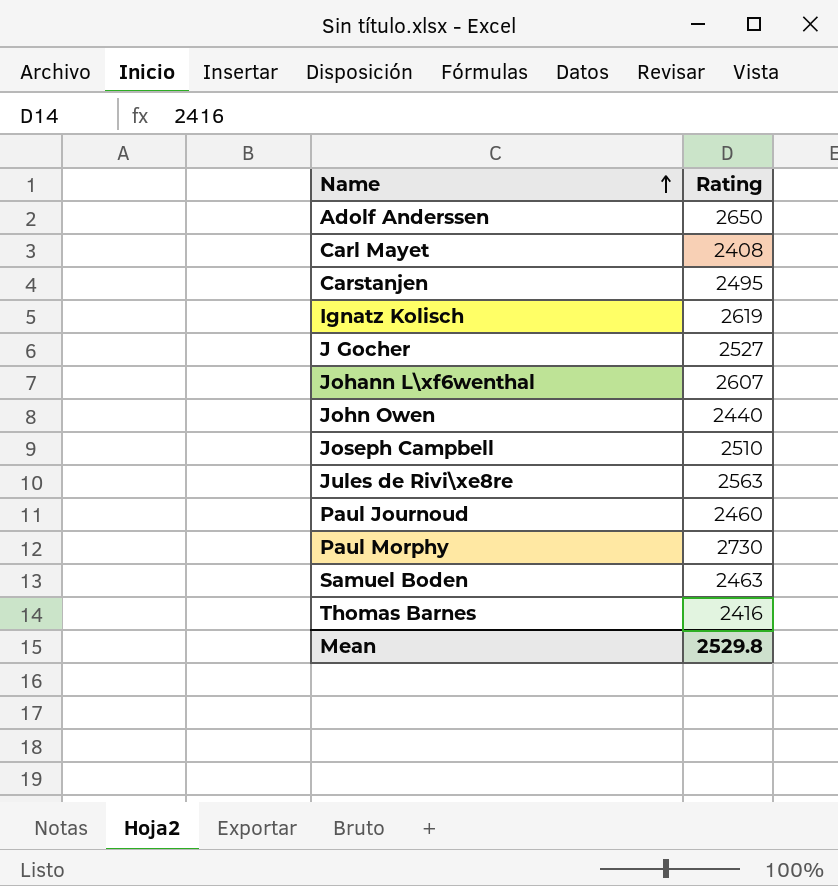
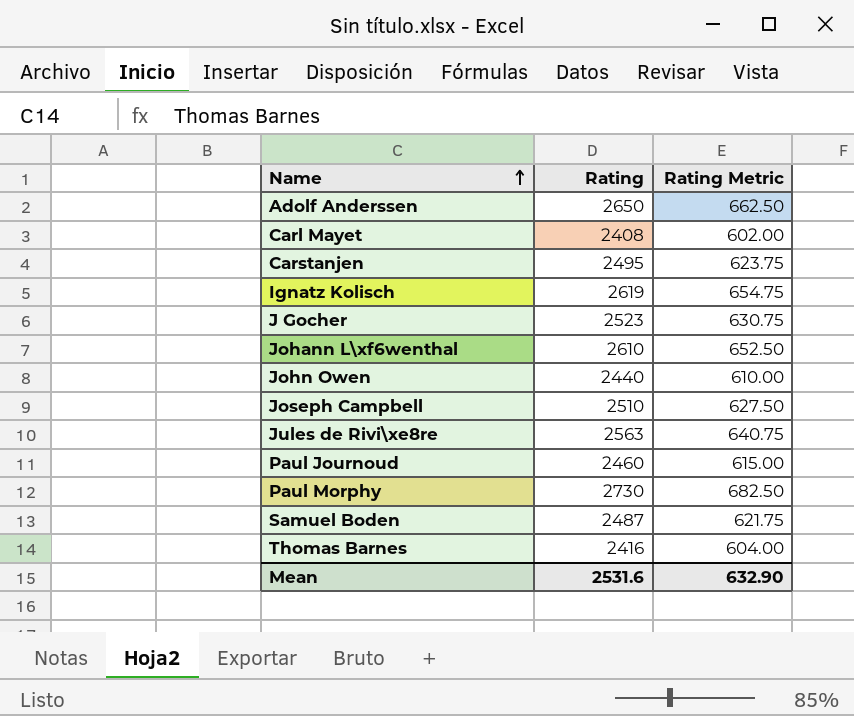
column Rating Metric | formula: none -> [Rating] * 0.25
J Gocher | Rating: 2527 -> 2523
Johann L\xf6wenthal | Rating: 2607 -> 2610
Samuel Boden | Rating: 2463 -> 2487
Mean | Rating: 2529.8 -> 2531.6

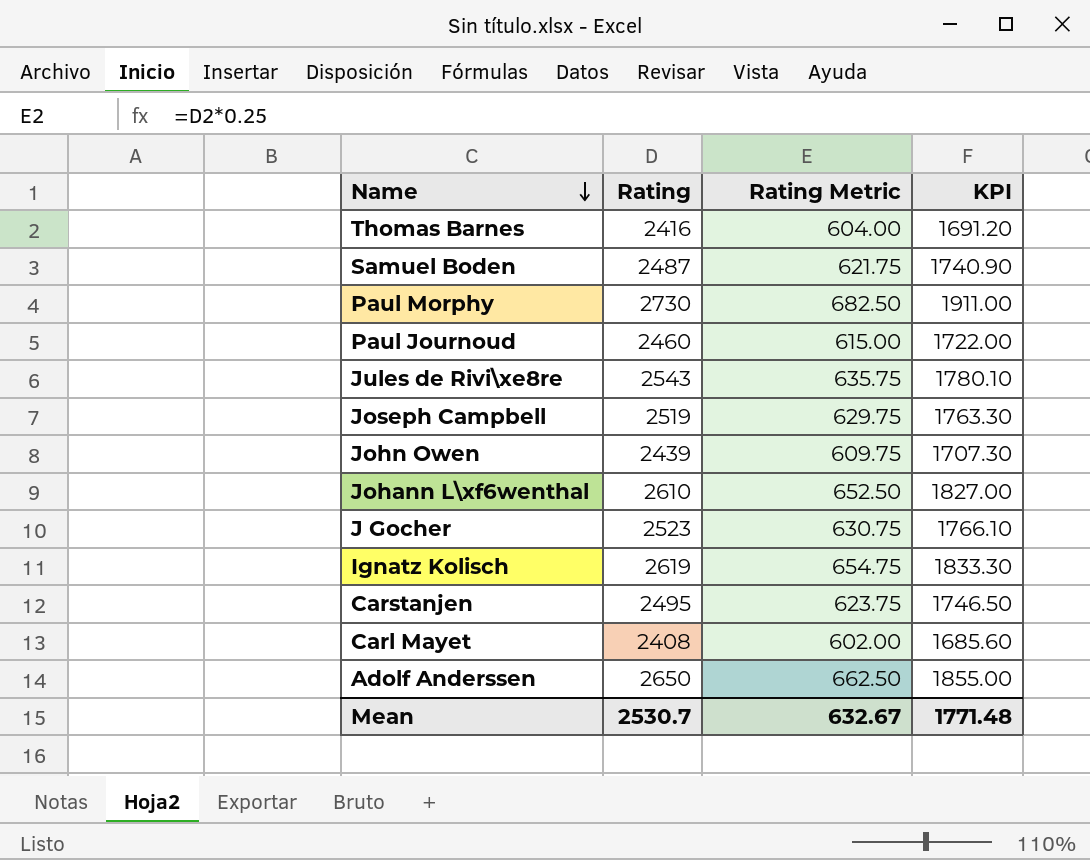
row order: Name ascending -> Name descending
column KPI | formula: none -> [Rating] * 0.7
Jules de Rivi\xe8re | Rating: 2563 -> 2543
Jules de Rivi\xe8re | Rating Metric: 640.75 -> 635.75
Joseph Campbell | Rating: 2510 -> 2519
Joseph Campbell | Rating Metric: 627.50 -> 629.75
John Owen | Rating: 2440 -> 2439
John Owen | Rating Metric: 610.00 -> 609.75
Mean | Rating: 2531.6 -> 2530.7
Mean | Rating Metric: 632.90 -> 632.67

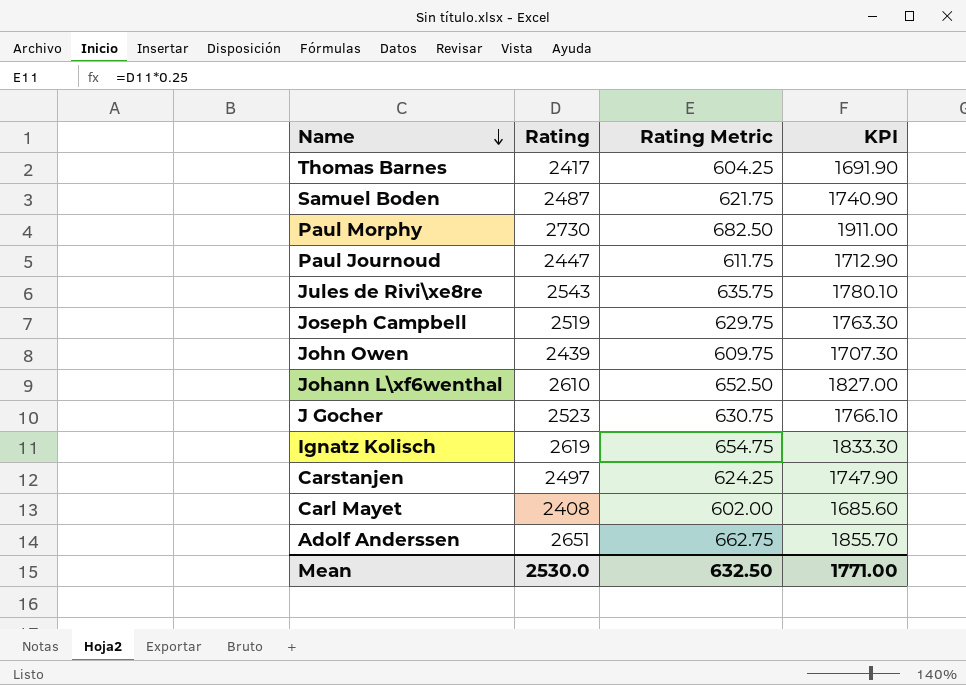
Thomas Barnes | Rating: 2416 -> 2417
Thomas Barnes | Rating Metric: 604.00 -> 604.25
Thomas Barnes | KPI: 1691.20 -> 1691.90
Paul Journoud | Rating: 2460 -> 2447
Paul Journoud | Rating Metric: 615.00 -> 611.75
Paul Journoud | KPI: 1722.00 -> 1712.90
Carstanjen | Rating: 2495 -> 2497
Carstanjen | Rating Metric: 623.75 -> 624.25
Carstanjen | KPI: 1746.50 -> 1747.90
Adolf Anderssen | Rating: 2650 -> 2651
Adolf Anderssen | Rating Metric: 662.50 -> 662.75
Adolf Anderssen | KPI: 1855.00 -> 1855.70
Mean | Rating: 2530.7 -> 2530.0
Mean | Rating Metric: 632.67 -> 632.50
Mean | KPI: 1771.48 -> 1771.00

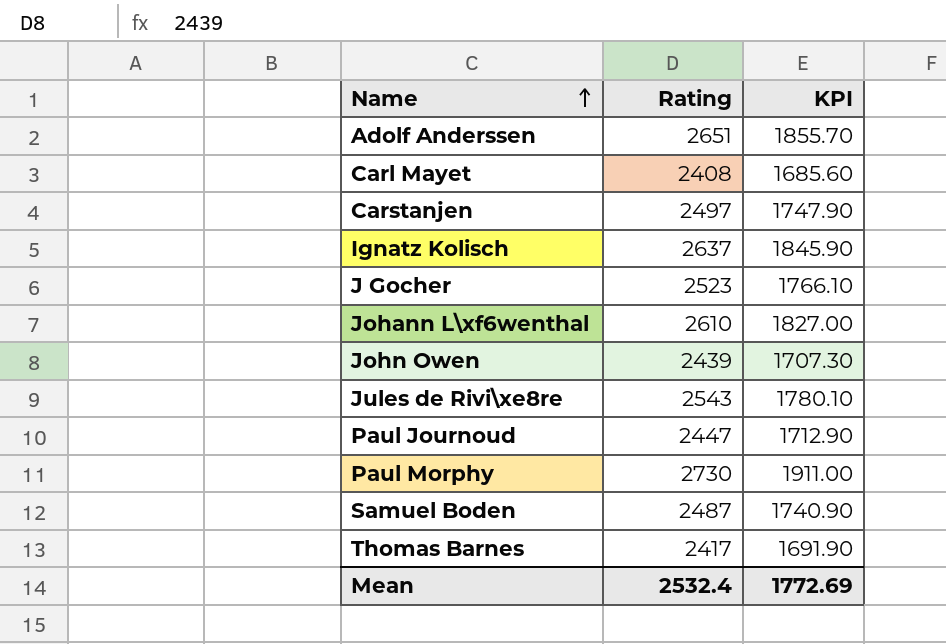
row order: Name descending -> Name ascending
column Rating Metric | formula: [Rating] * 0.25 -> none
row Joseph Campbell: 2519 | 629.75 | 1763.30 -> none
Ignatz Kolisch | Rating: 2619 -> 2637
Ignatz Kolisch | KPI: 1833.30 -> 1845.90
Mean | Rating: 2530.0 -> 2532.4
Mean | KPI: 1771.00 -> 1772.69

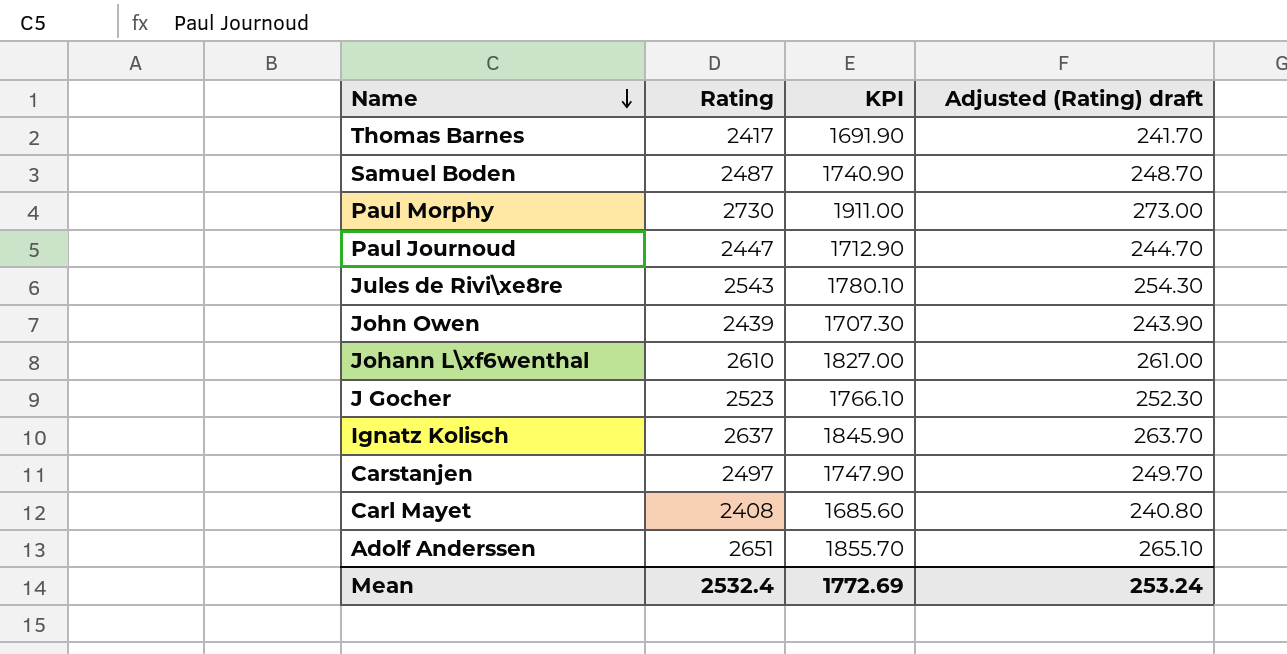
row order: Name ascending -> Name descending
column Adjusted (Rating) draft | formula: none -> [Rating] * 0.1

